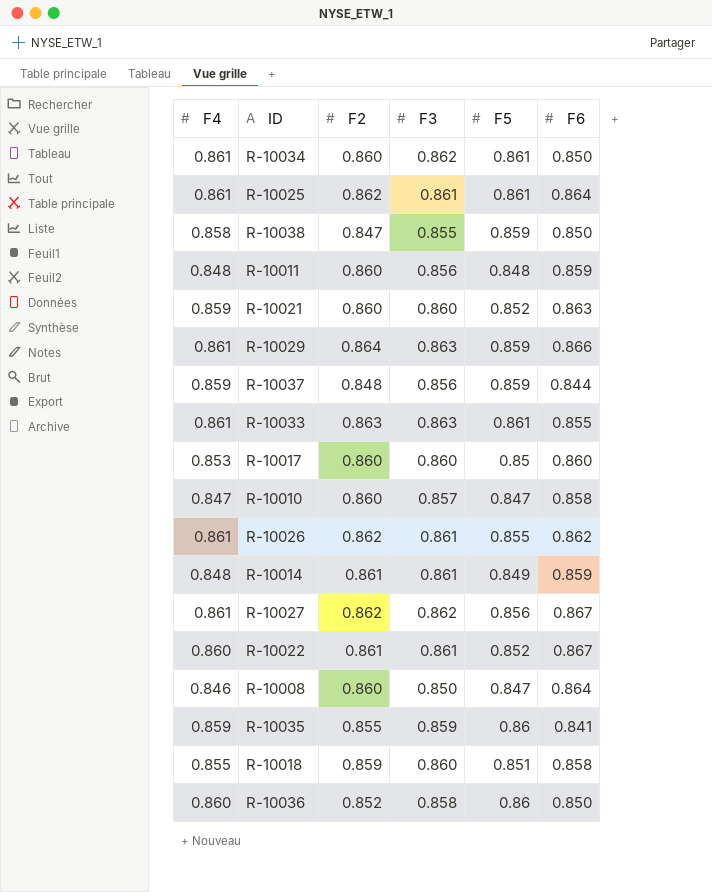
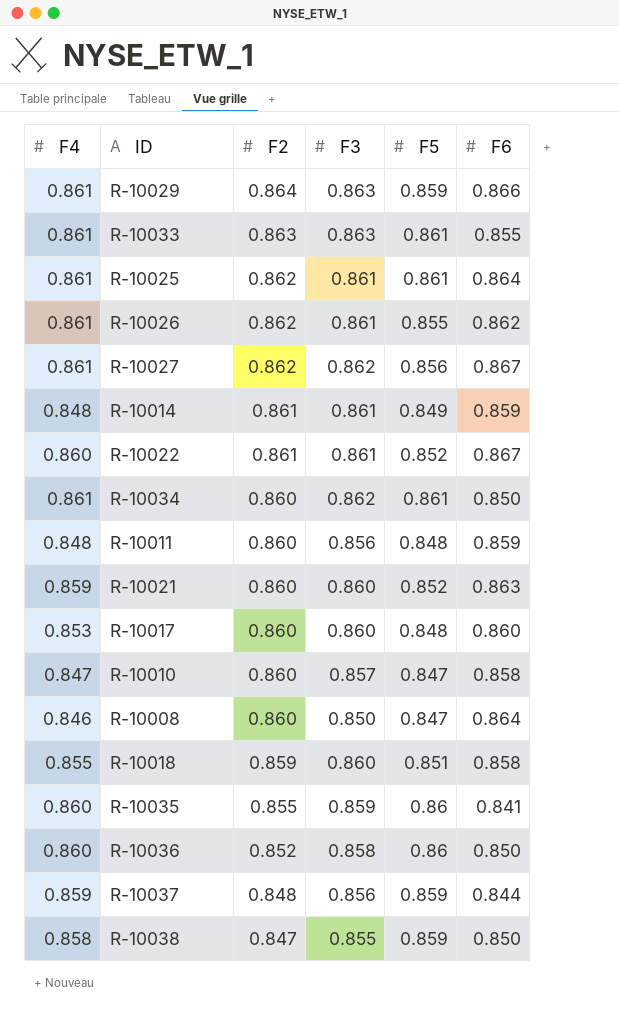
row order: none -> F2 descending
R-10017 | F5: 0.85 -> 0.848
R-10035 | F4: 0.859 -> 0.860

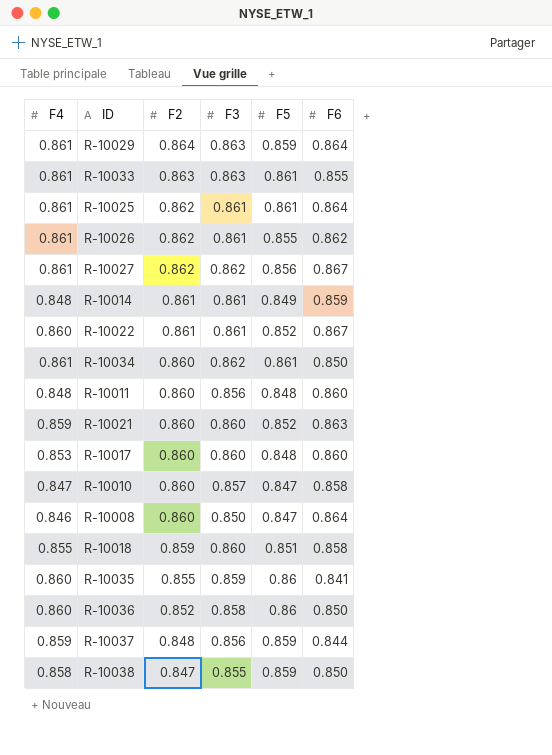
R-10029 | F6: 0.866 -> 0.864
R-10011 | F6: 0.859 -> 0.860

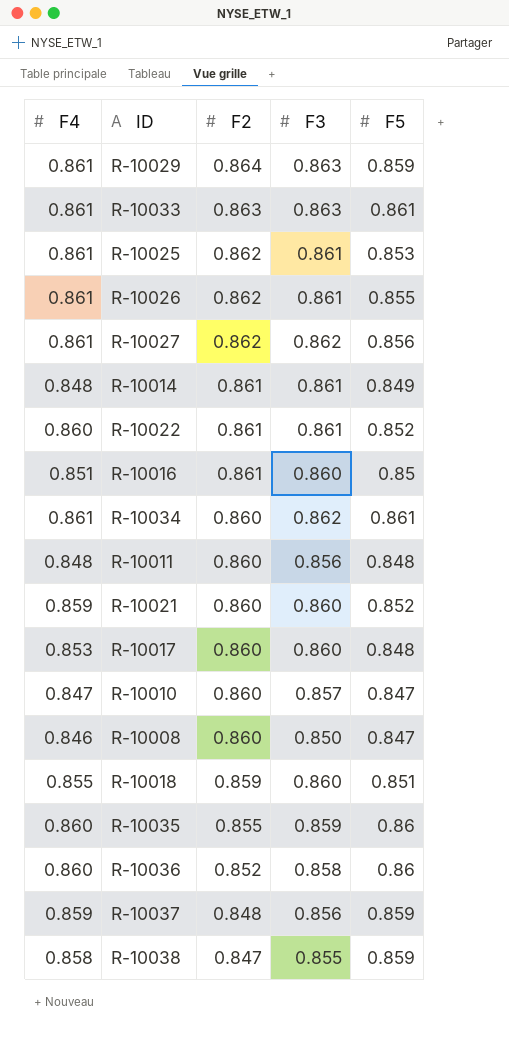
column F6 | position: 6 -> none
R-10025 | F5: 0.861 -> 0.853
row R-10016: none -> 0.851 | 0.861 | 0.860 | 0.85

